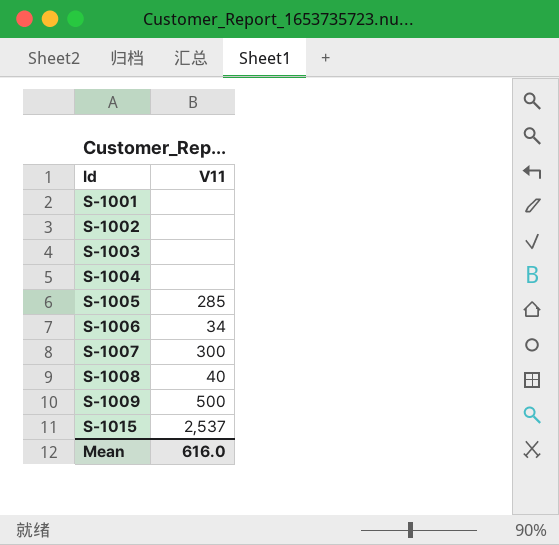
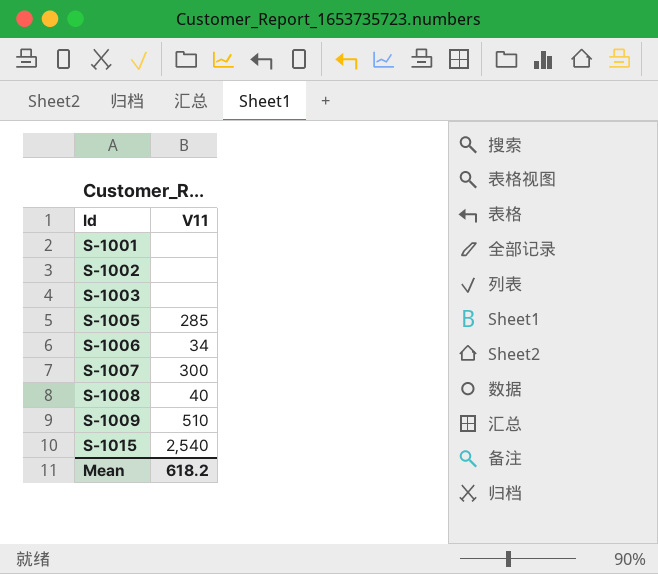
row S-1004: none -> none
S-1009 | V11: 500 -> 510
S-1015 | V11: 2,537 -> 2,540
Mean | V11: 616.0 -> 618.2

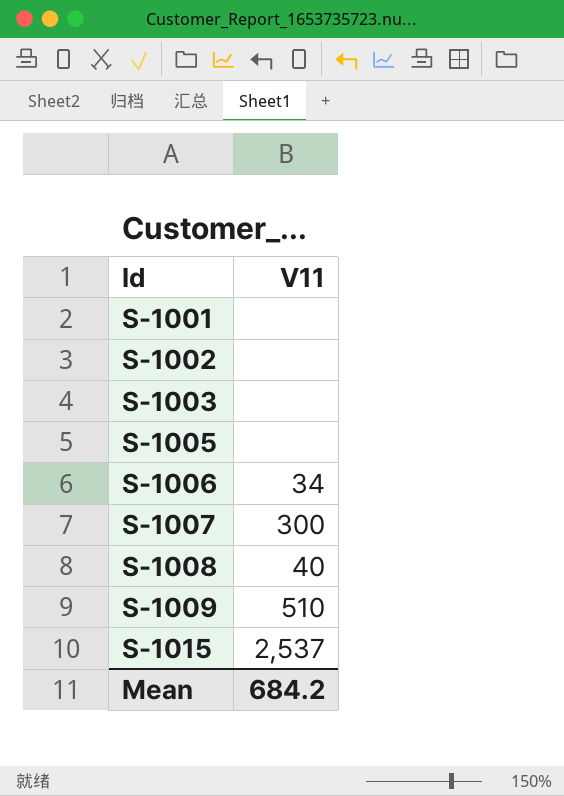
S-1005 | V11: 285 -> none
S-1015 | V11: 2,540 -> 2,537
Mean | V11: 618.2 -> 684.2

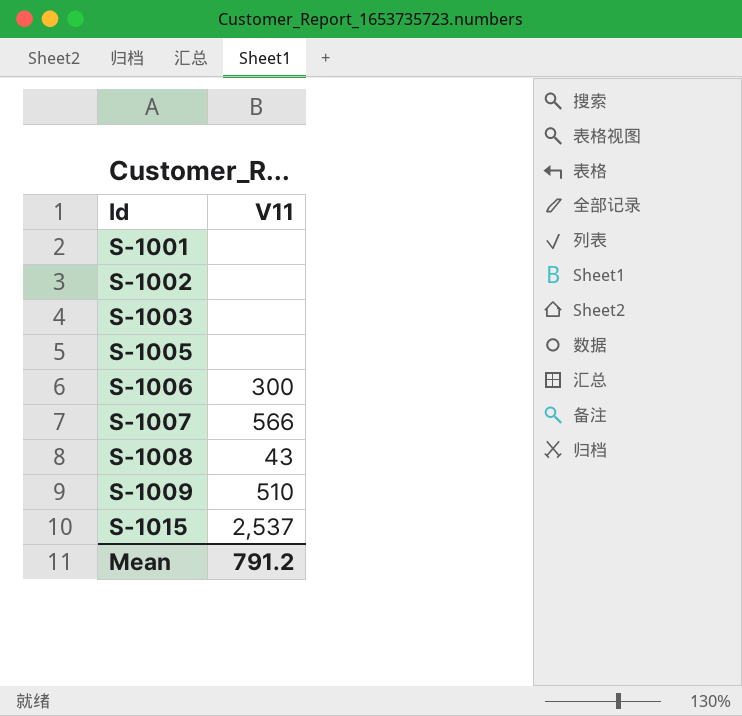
S-1006 | V11: 34 -> 300
S-1007 | V11: 300 -> 566
S-1008 | V11: 40 -> 43
Mean | V11: 684.2 -> 791.2

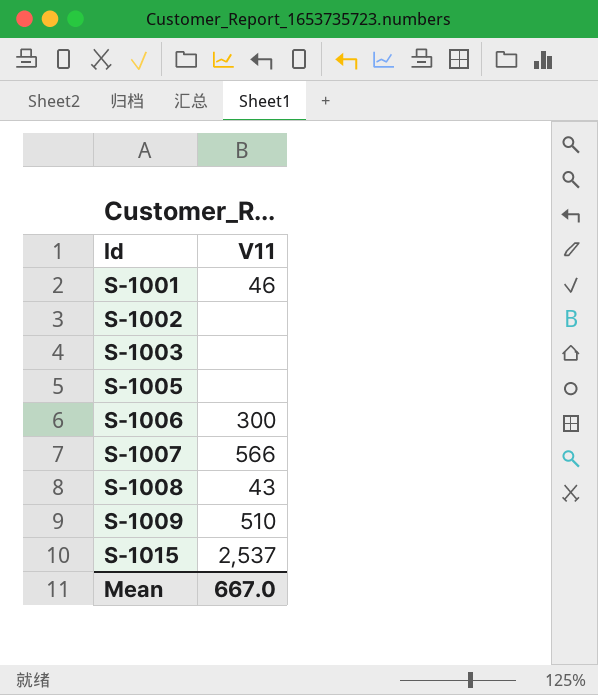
S-1001 | V11: none -> 46
Mean | V11: 791.2 -> 667.0

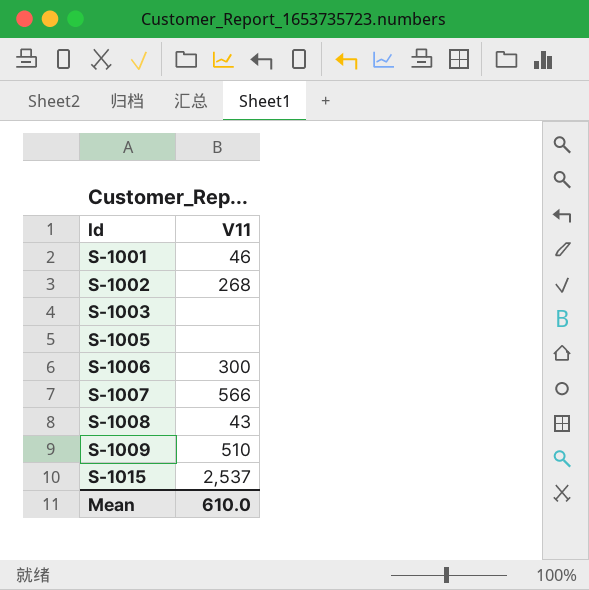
S-1002 | V11: none -> 268
Mean | V11: 667.0 -> 610.0

